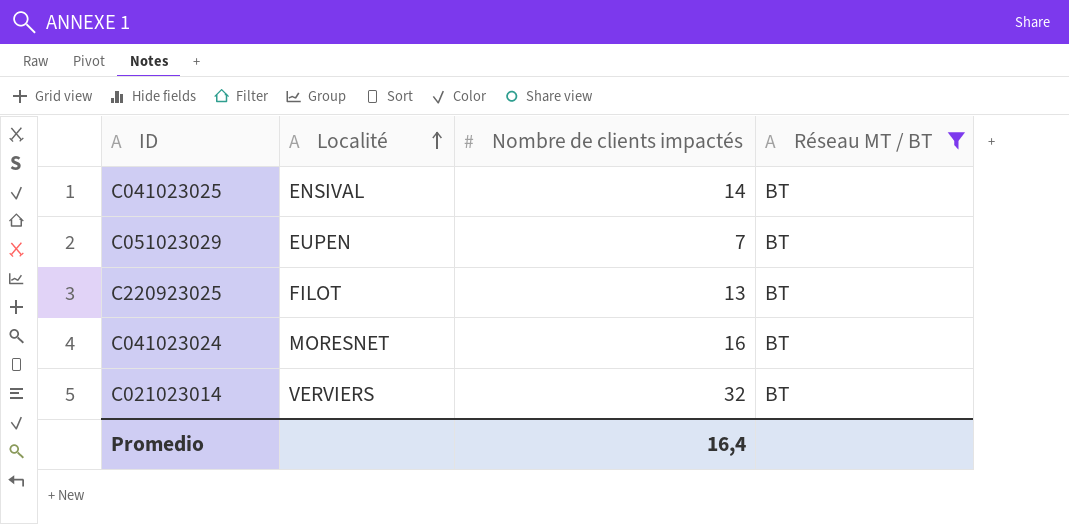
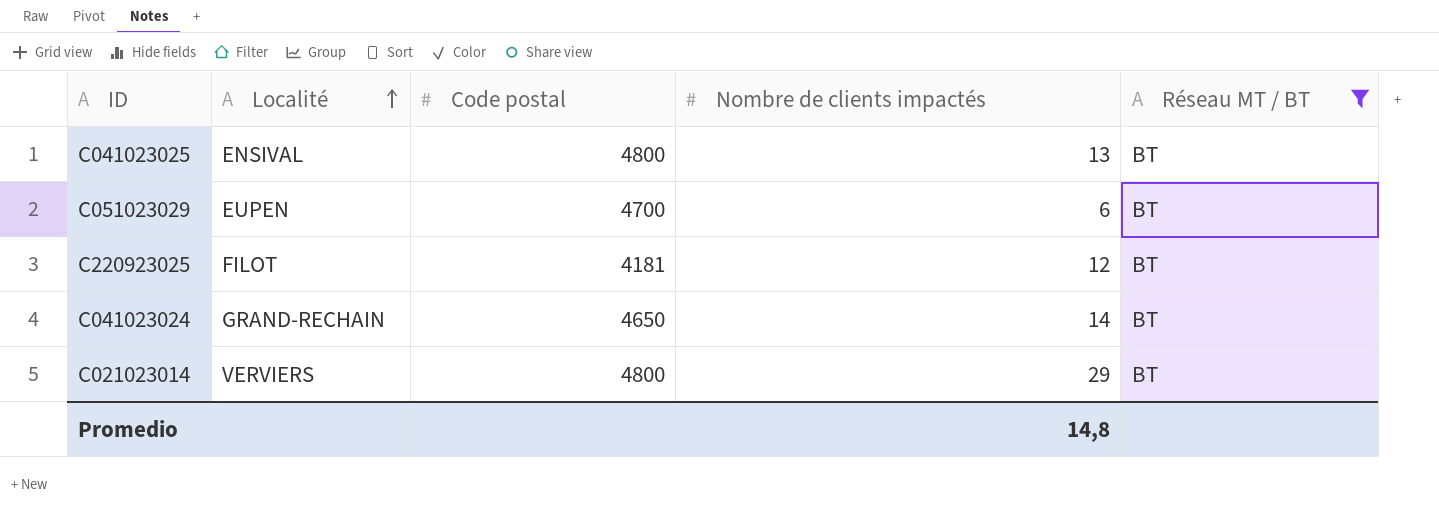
column Code postal | position: none -> 3
C041023025 | Nombre de clients impactés: 14 -> 13
C051023029 | Nombre de clients impactés: 7 -> 6
C220923025 | Nombre de clients impactés: 13 -> 12
C041023024 | Localité: MORESNET -> GRAND-RECHAIN
C041023024 | Nombre de clients impactés: 16 -> 14
C021023014 | Nombre de clients impactés: 32 -> 29
Promedio | Nombre de clients impactés: 16,4 -> 14,8

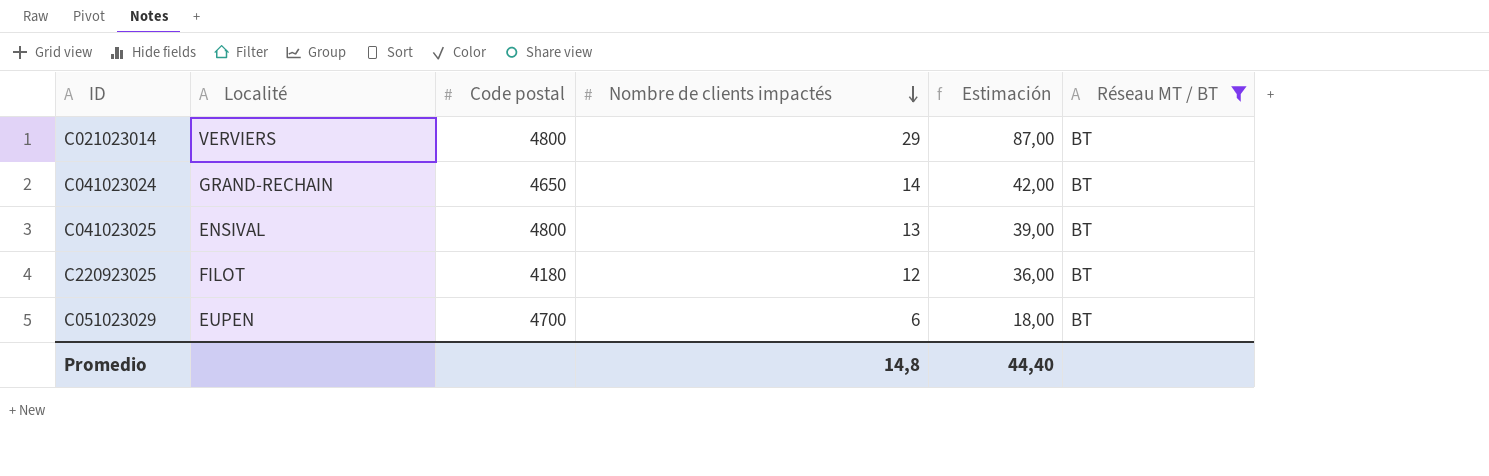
row order: Localité ascending -> Nombre de clients impactés descending
column Estimación | formula: none -> [Nombre de clients impactés] * 3
C220923025 | Code postal: 4181 -> 4180

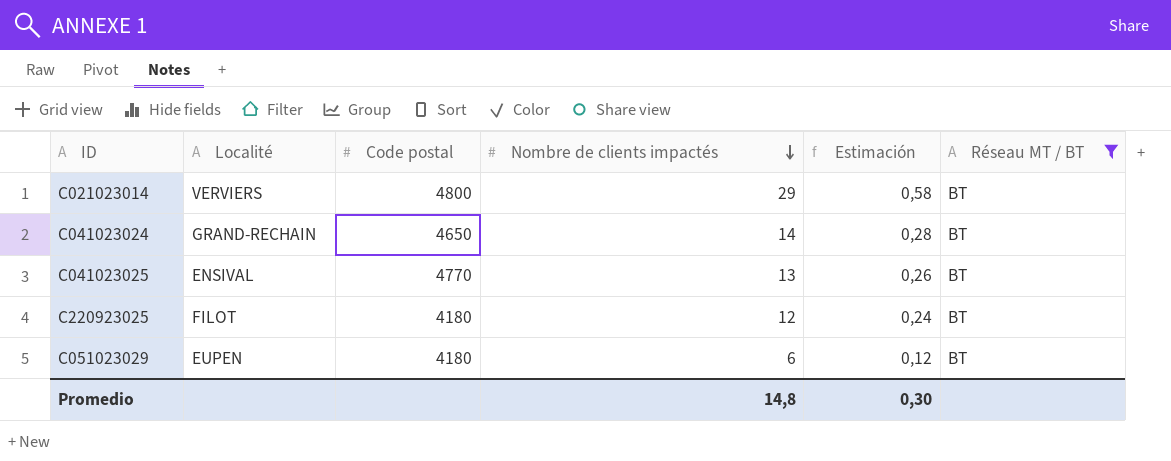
column Estimación | formula: [Nombre de clients impactés] * 3 -> [Nombre de clients impactés] * 0,02
C041023025 | Code postal: 4800 -> 4770
C051023029 | Code postal: 4700 -> 4180
Promedio | Estimación: 44,40 -> 0,30

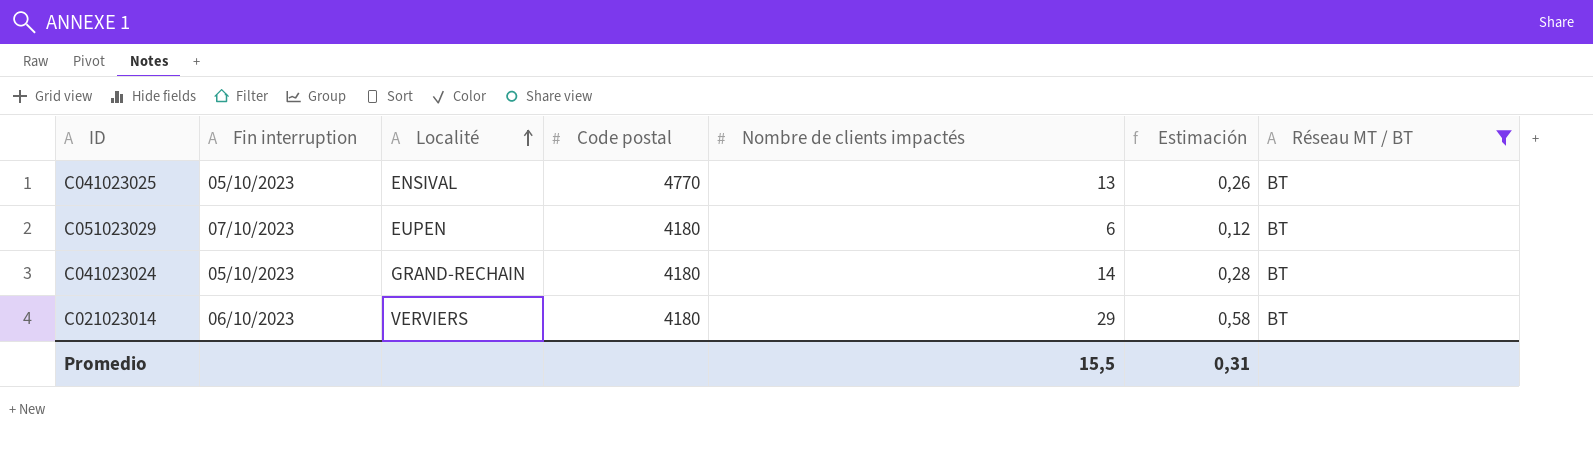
row order: Nombre de clients impactés descending -> Localité ascending
column Fin interruption | position: none -> 2
row C220923025: FILOT | 4180 | 12 | 0,24 | BT -> none
C041023024 | Code postal: 4650 -> 4180
C021023014 | Code postal: 4800 -> 4180
Promedio | Nombre de clients impactés: 14,8 -> 15,5
Promedio | Estimación: 0,30 -> 0,31

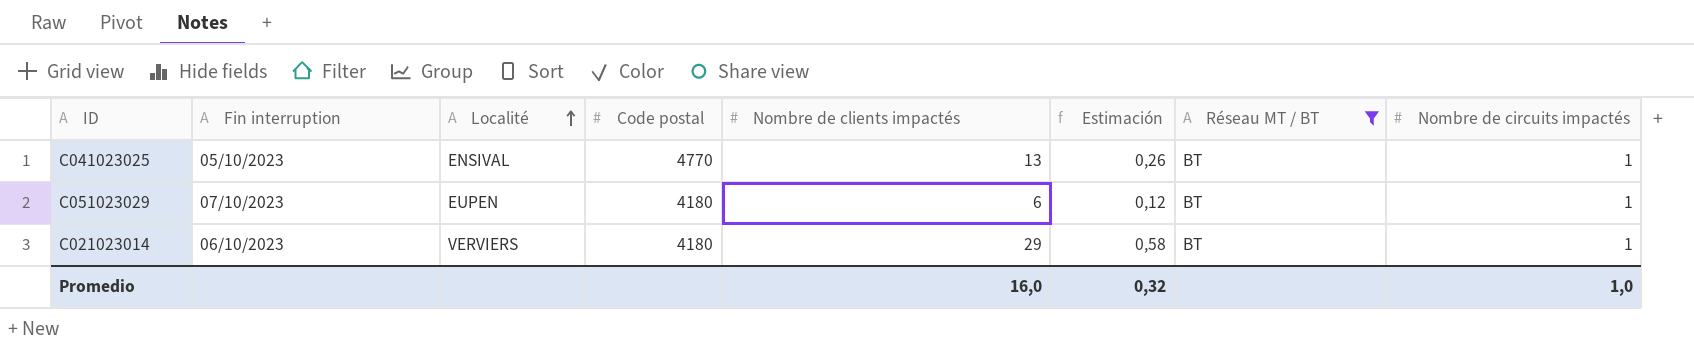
column Nombre de circuits impactés | position: none -> 8
row C041023024: 05/10/2023 | GRAND-RECHAIN | 4180 | 14 | 0,28 | BT -> none
Promedio | Nombre de clients impactés: 15,5 -> 16,0
Promedio | Estimación: 0,31 -> 0,32

